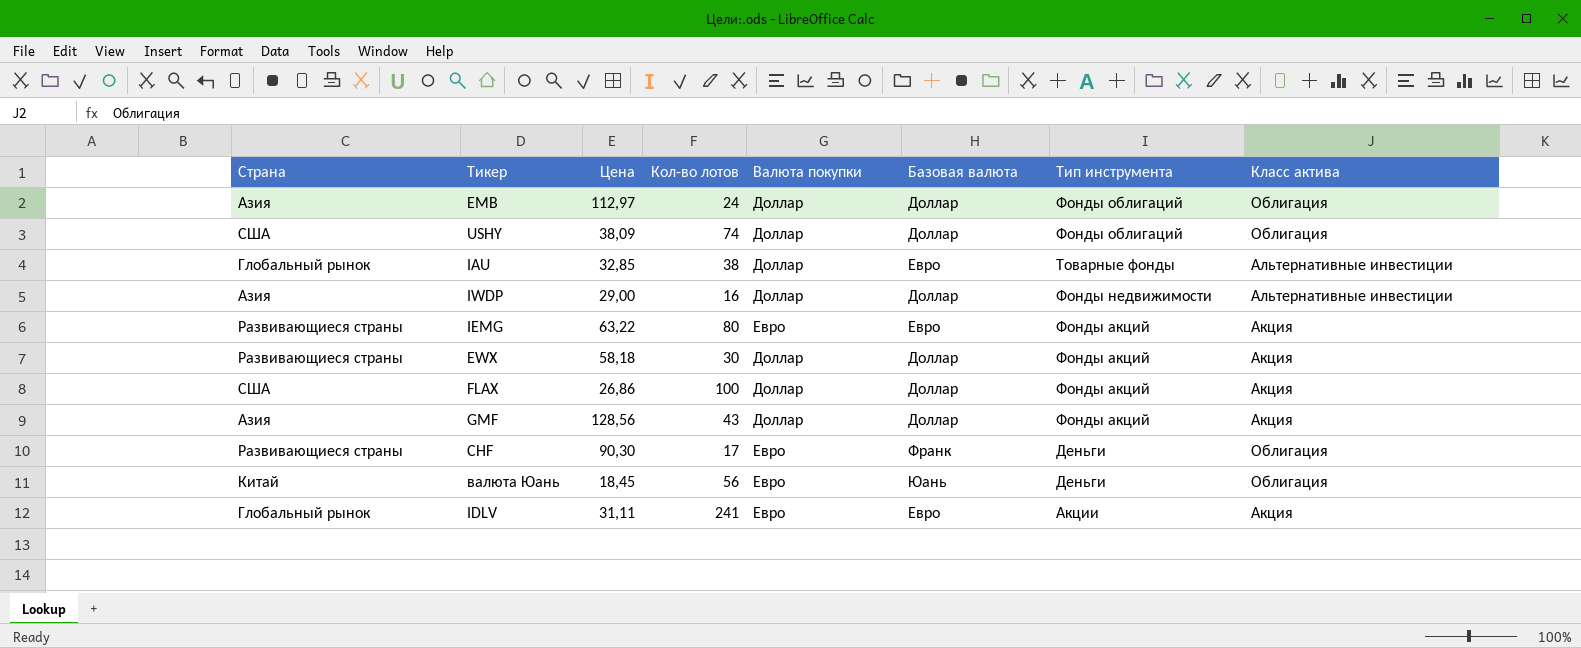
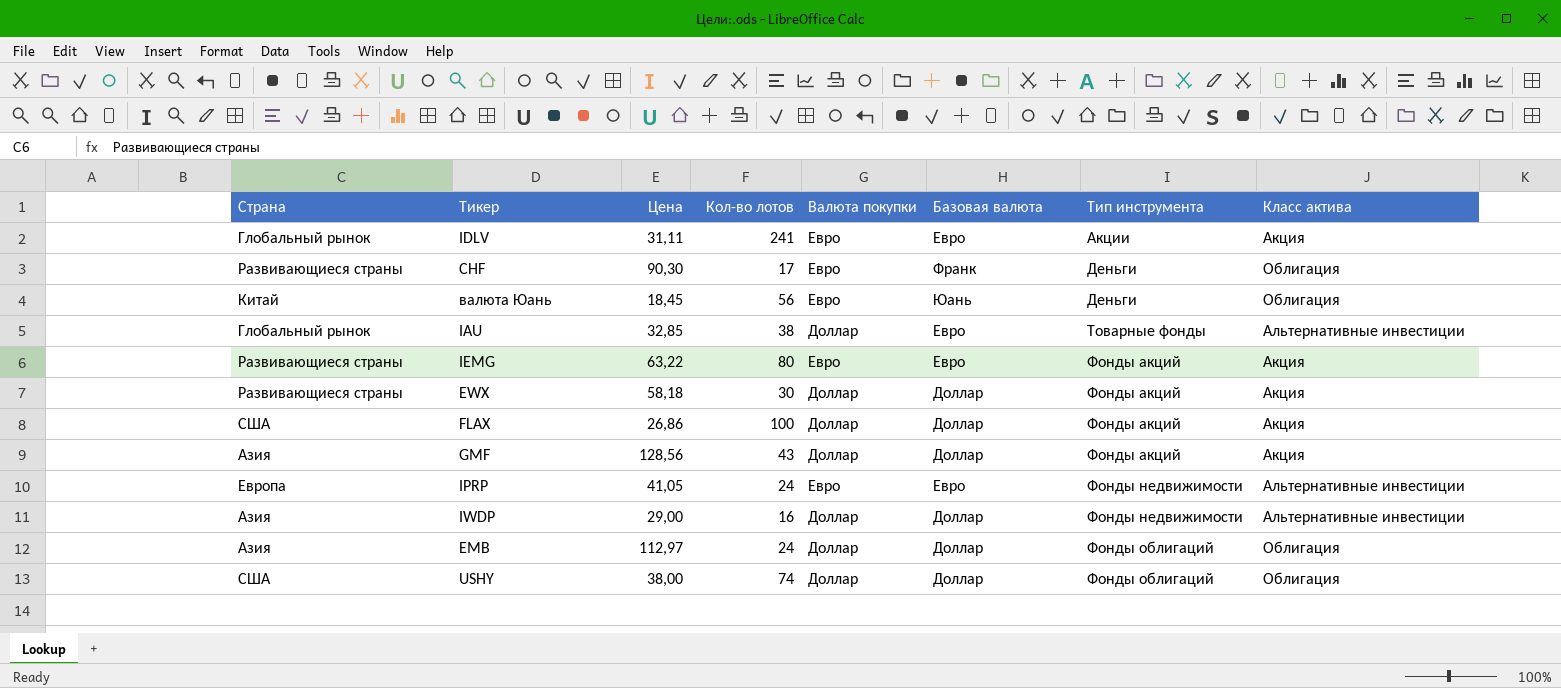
row order: none -> Тип инструмента ascending
row IPRP: none -> Европа | 41,05 | 24 | Евро | Евро | Фонды недвижимости | Альтернативные инвестиции
USHY | Цена: 38,09 -> 38,00

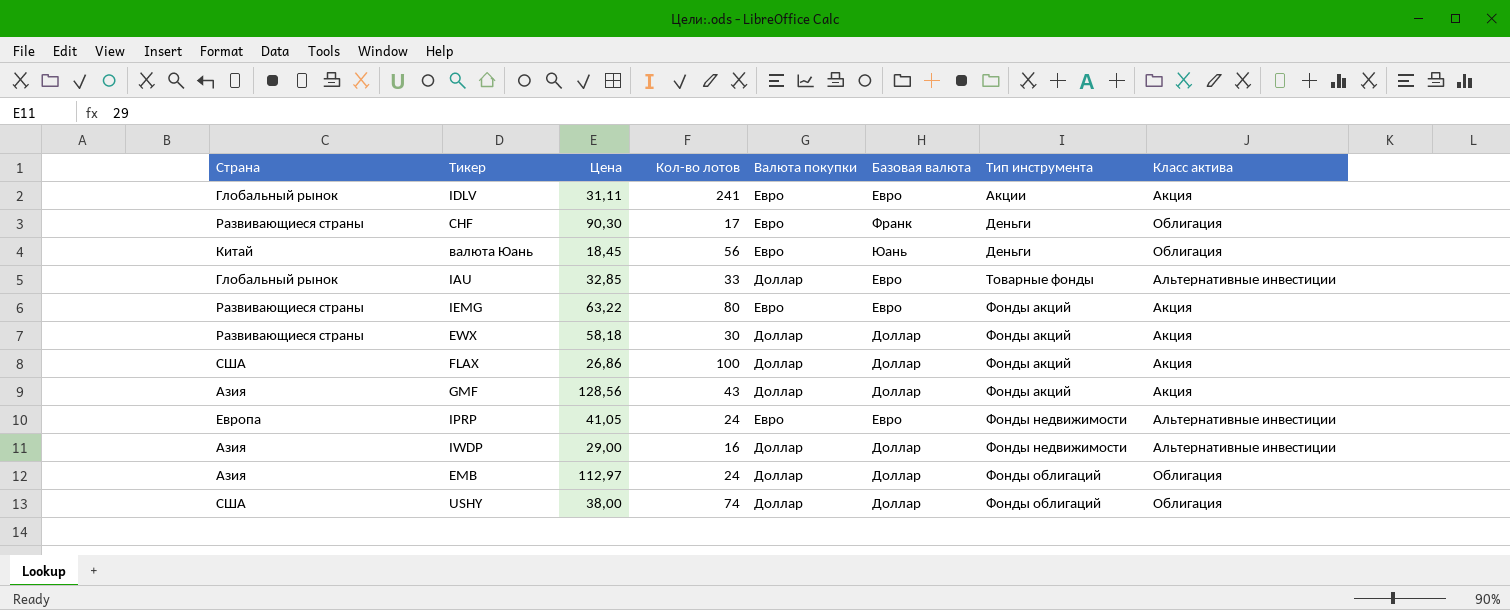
IAU | Кол-во лотов: 38 -> 33

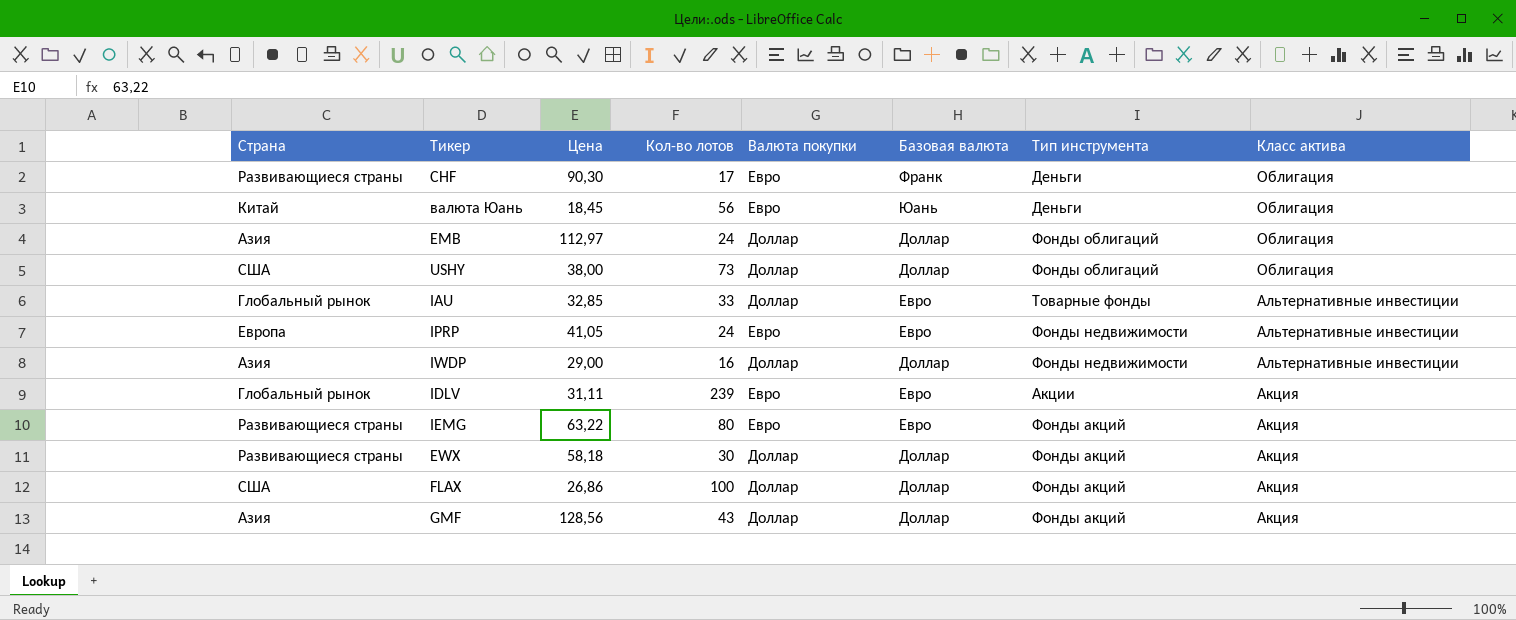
row order: Тип инструмента ascending -> Класс актива descending
USHY | Кол-во лотов: 74 -> 73
IDLV | Кол-во лотов: 241 -> 239

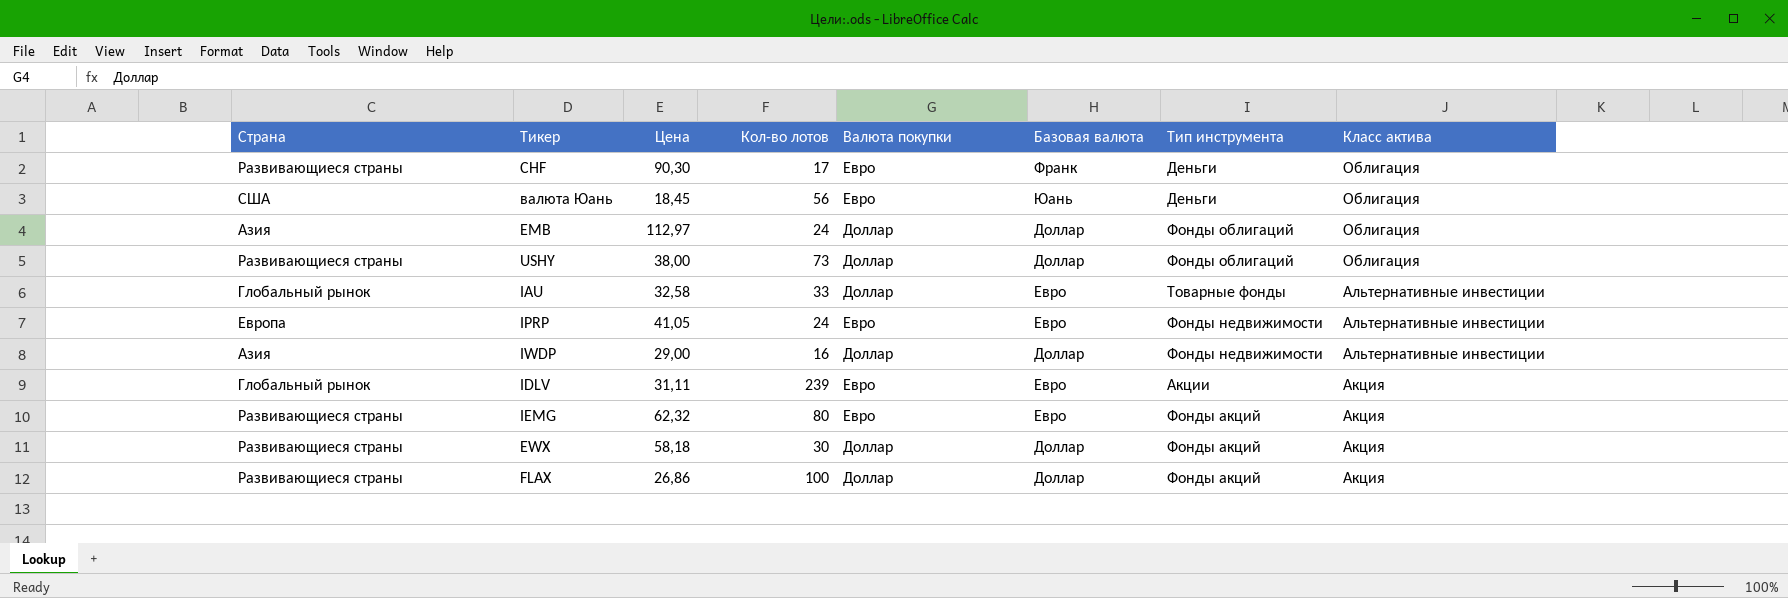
row GMF: Азия | 128,56 | 43 | Доллар | Доллар | Фонды акций | Акция -> none
валюта Юань | Страна: Китай -> США
USHY | Страна: США -> Развивающиеся страны
IAU | Цена: 32,85 -> 32,58
IEMG | Цена: 63,22 -> 62,32
FLAX | Страна: США -> Развивающиеся страны

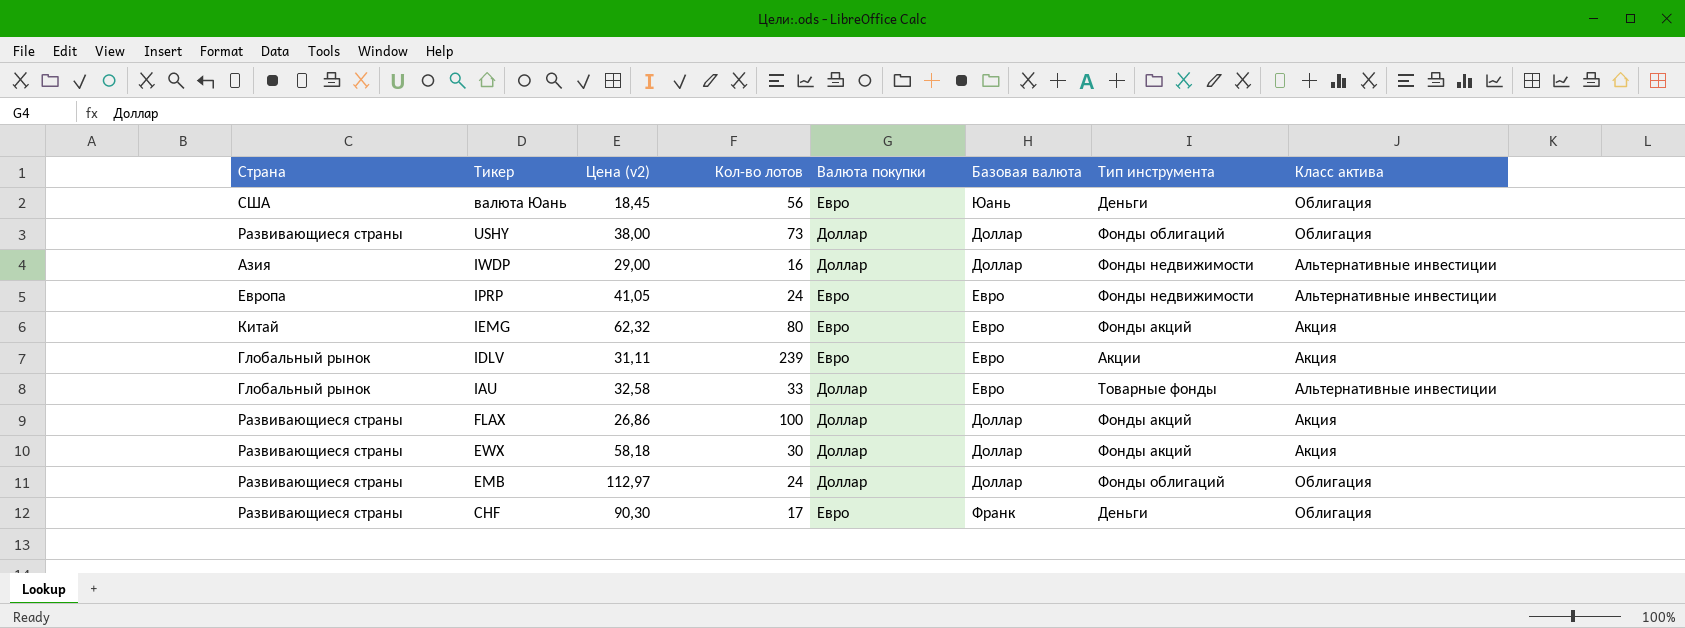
row order: Класс актива descending -> Тикер descending
column name: Цена -> Цена (v2)
IEMG | Страна: Развивающиеся страны -> Китай
EMB | Страна: Азия -> Развивающиеся страны

